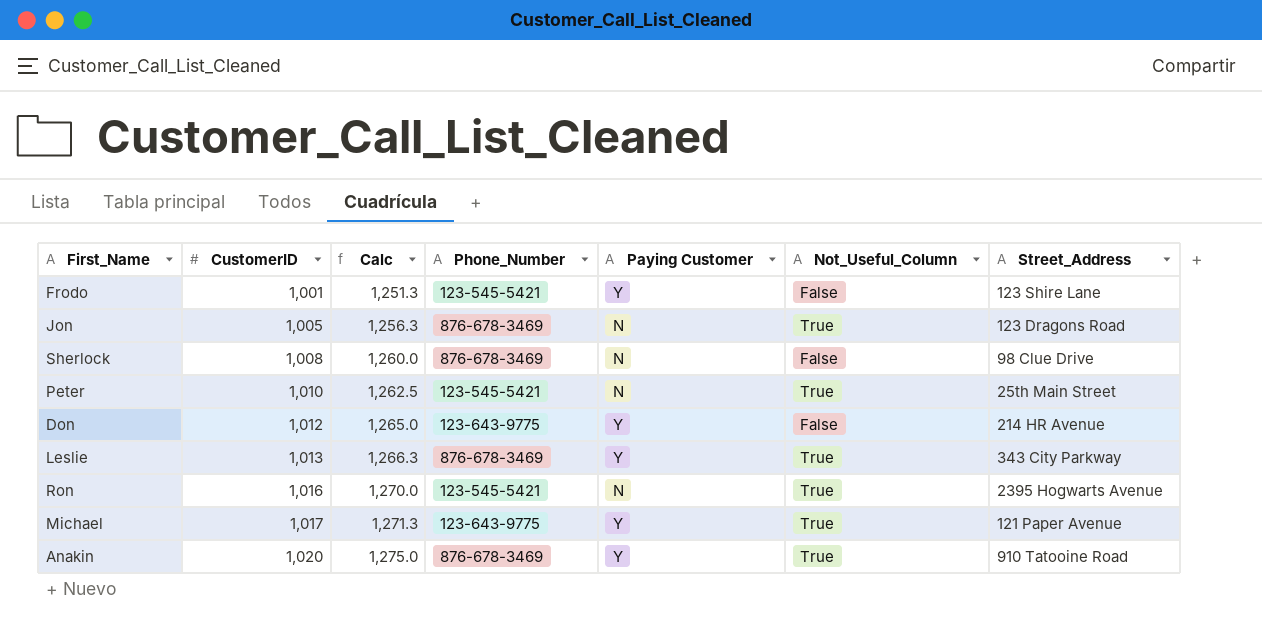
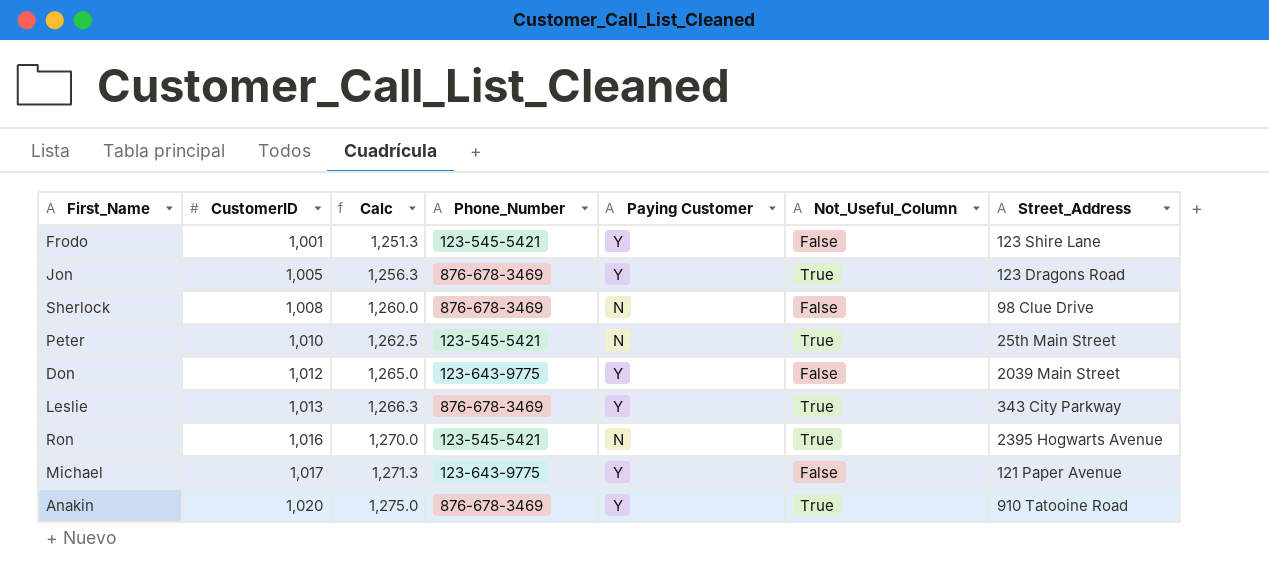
Jon | Paying Customer: N -> Y
Don | Street_Address: 214 HR Avenue -> 2039 Main Street
Michael | Not_Useful_Column: True -> False

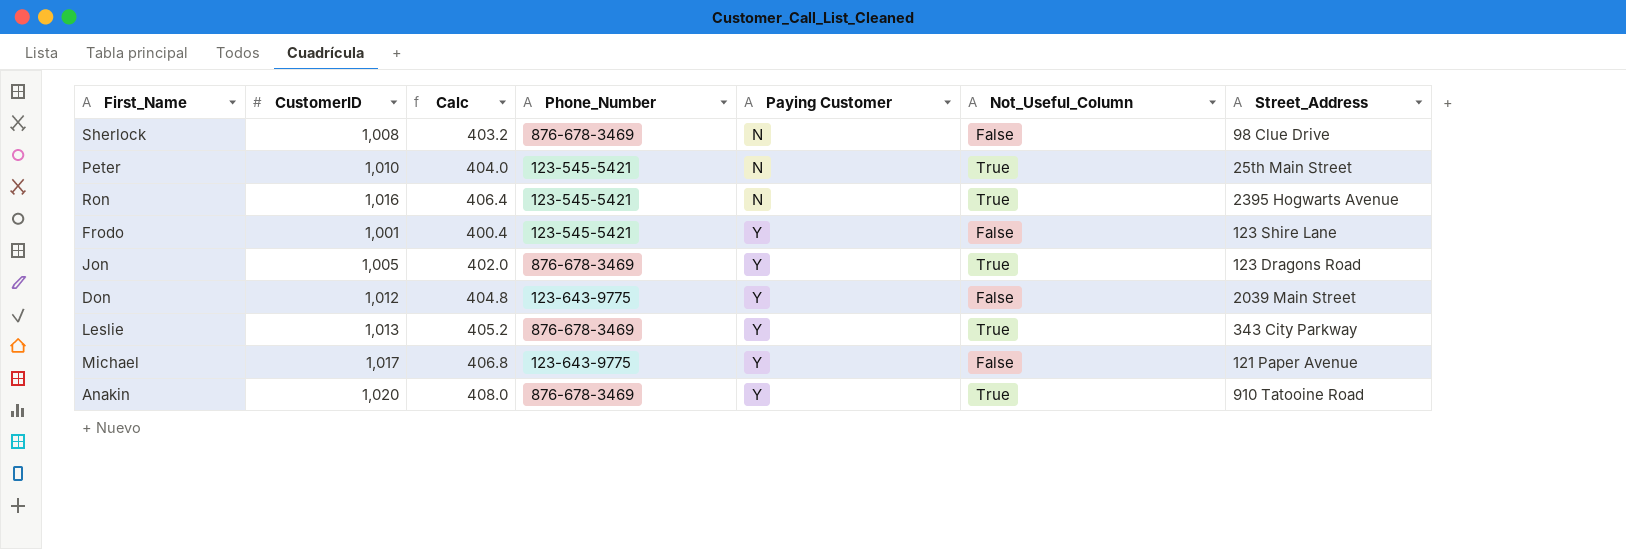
row order: CustomerID ascending -> Paying Customer ascending
column Calc | formula: [CustomerID] * 1.25 -> [CustomerID] * 0.4

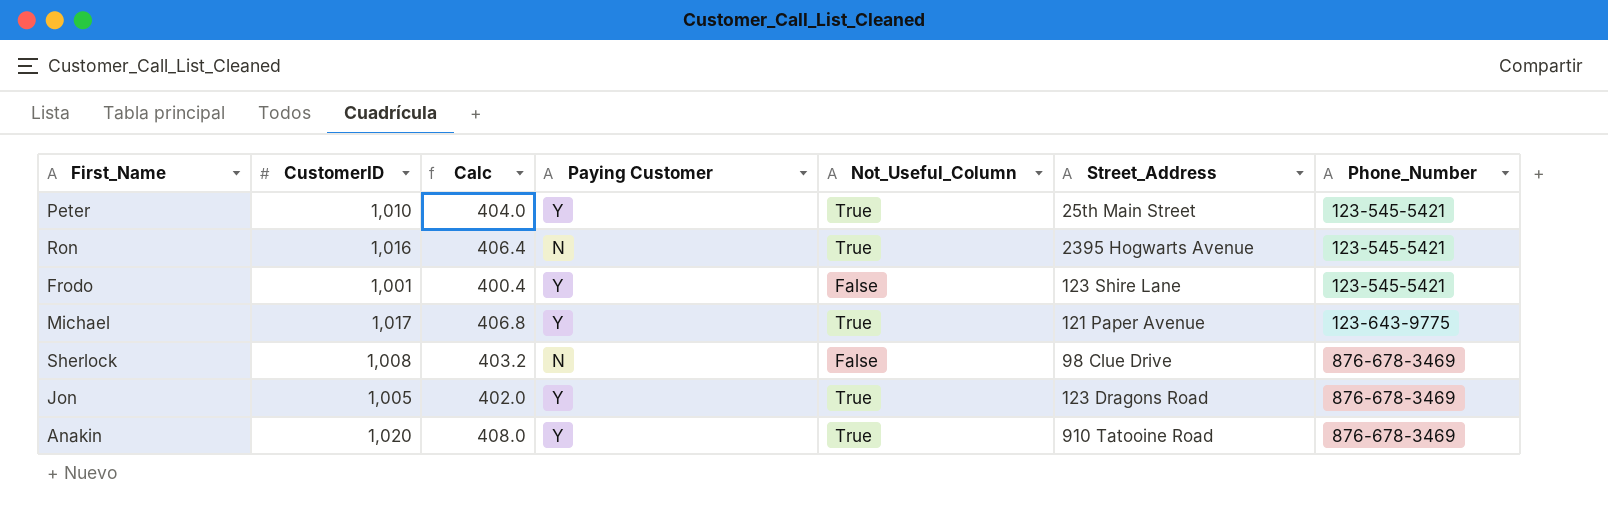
row order: Paying Customer ascending -> Phone_Number ascending
column Phone_Number | position: 4 -> 7
row Don: 1,012 | 404.8 | 123-643-9775 | Y | False | 2039 Main Street -> none
row Leslie: 1,013 | 405.2 | 876-678-3469 | Y | True | 343 City Parkway -> none
Peter | Paying Customer: N -> Y
Michael | Not_Useful_Column: False -> True

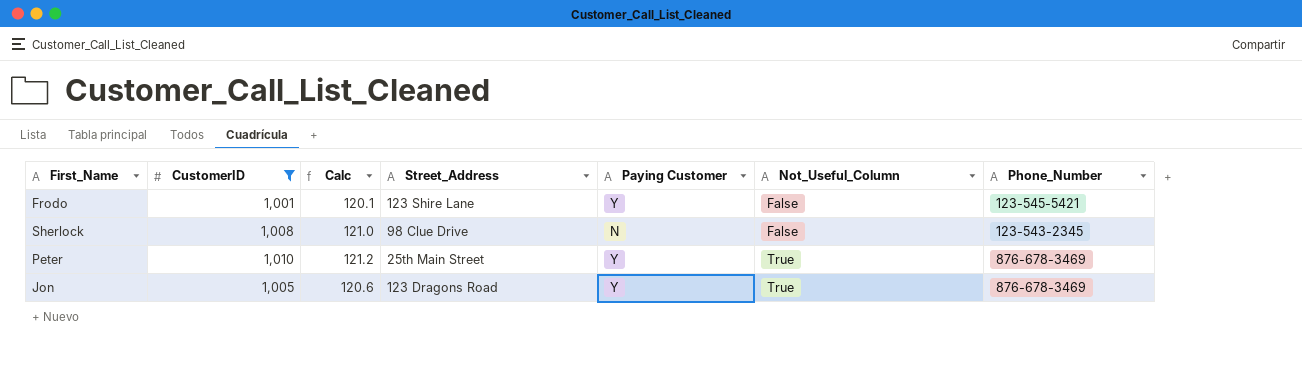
filter: none -> CustomerID <= 1,010
row order: Phone_Number ascending -> Not_Useful_Column ascending
column Calc | formula: [CustomerID] * 0.4 -> [CustomerID] * 0.12
column Street_Address | position: 6 -> 4
Sherlock | Phone_Number: 876-678-3469 -> 123-543-2345
Peter | Phone_Number: 123-545-5421 -> 876-678-3469

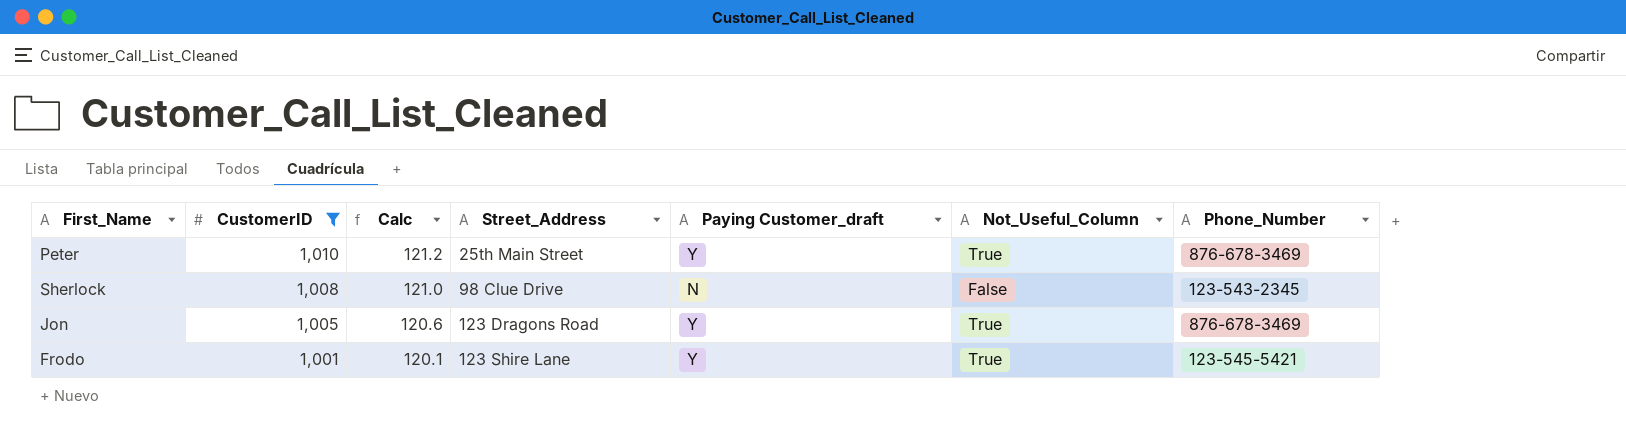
row order: Not_Useful_Column ascending -> CustomerID descending
column name: Paying Customer -> Paying Customer_draft
Frodo | Not_Useful_Column: False -> True

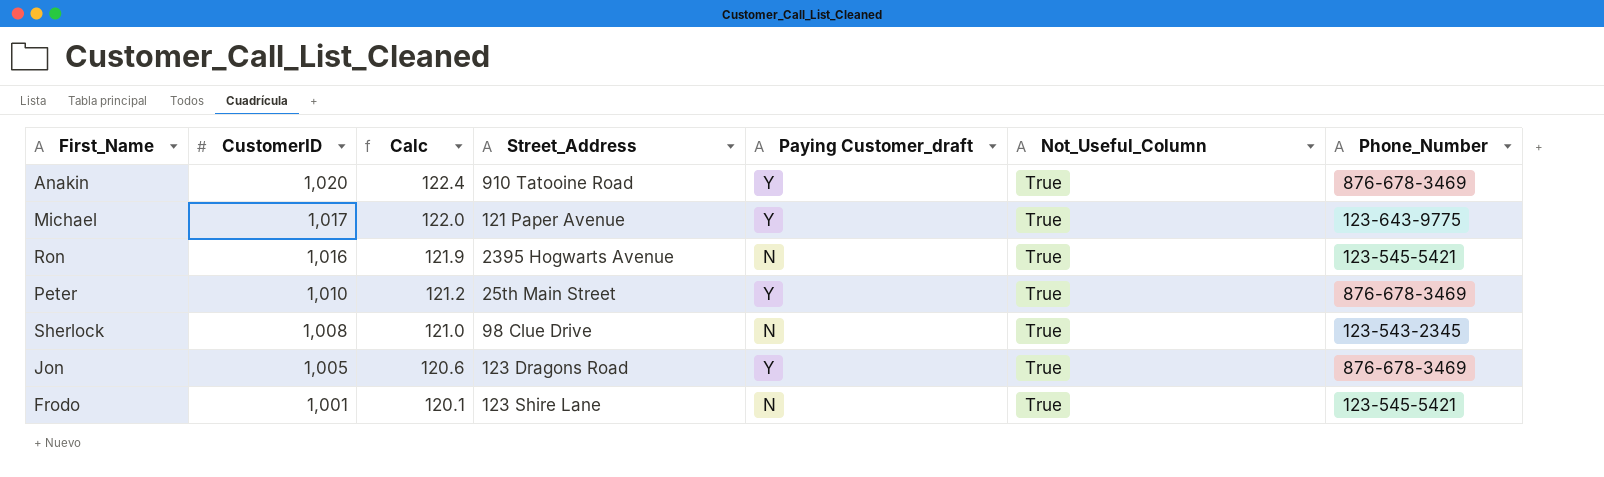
filter: CustomerID <= 1,010 -> none
Sherlock | Not_Useful_Column: False -> True
Frodo | Paying Customer_draft: Y -> N

